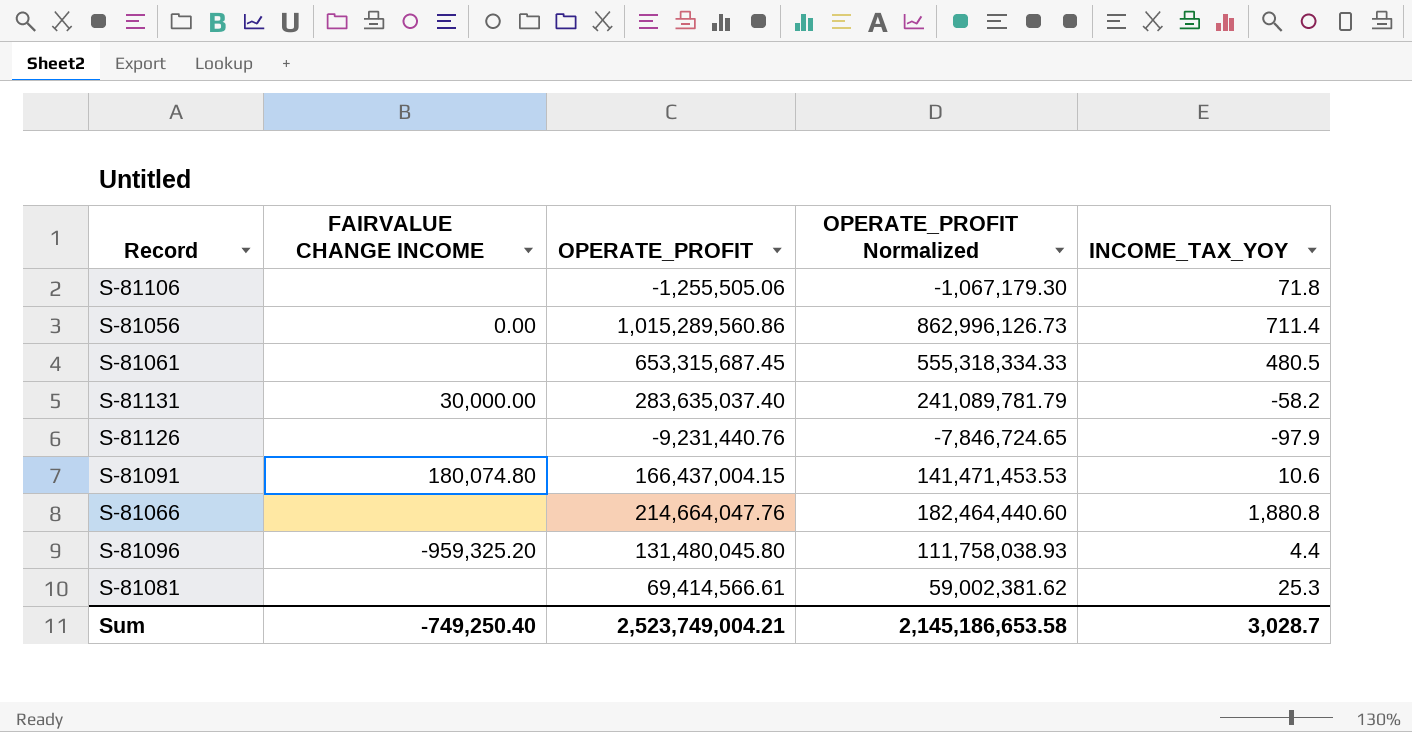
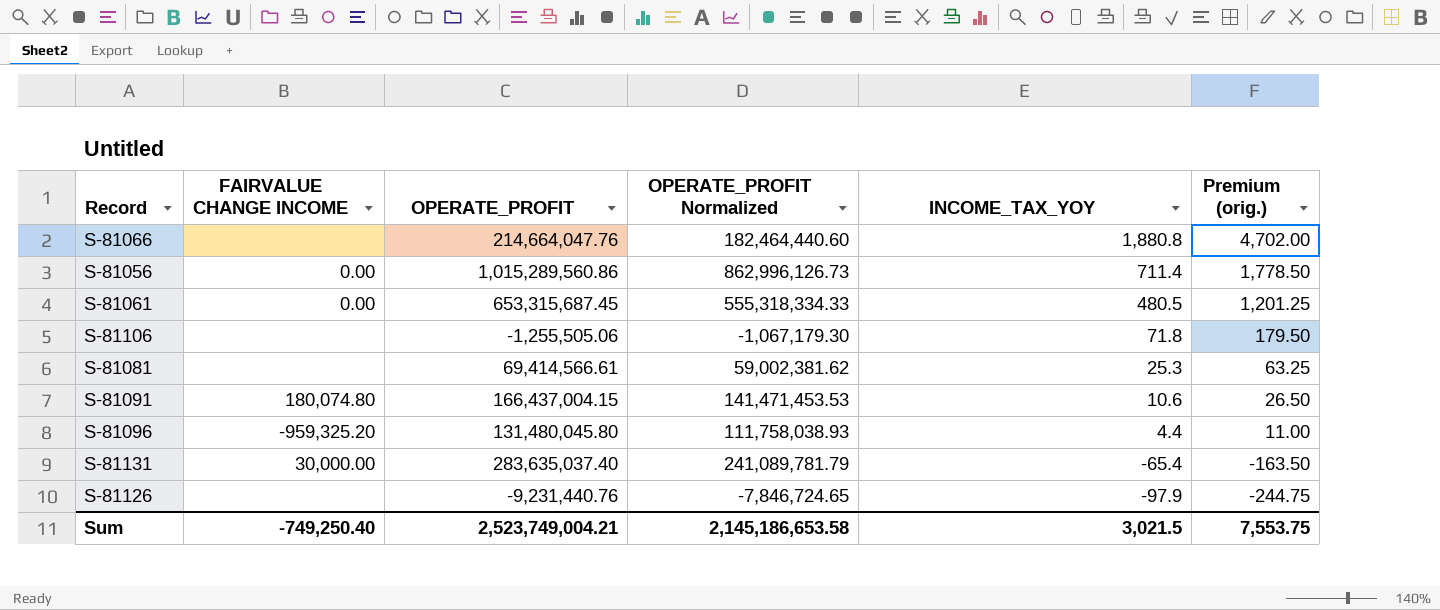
row order: none -> INCOME_TAX_YOY descending
column Premium (orig.) | formula: none -> [INCOME_TAX_YOY] * 2.5
S-81061 | FAIRVALUE CHANGE INCOME: none -> 0.00
S-81131 | INCOME_TAX_YOY: -58.2 -> -65.4
Sum | INCOME_TAX_YOY: 3,028.7 -> 3,021.5

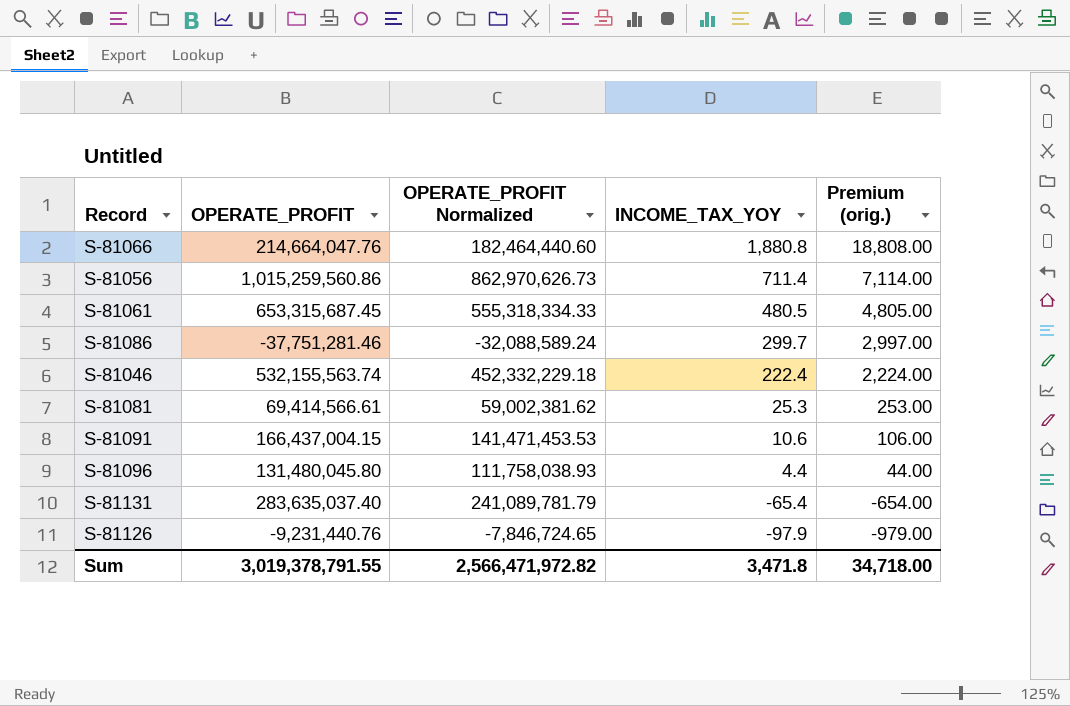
column FAIRVALUE CHANGE INCOME | position: 2 -> none
column Premium (orig.) | formula: [INCOME_TAX_YOY] * 2.5 -> [INCOME_TAX_YOY] * 10
row S-81106: none | -1,255,505.06 | -1,067,179.30 | 71.8 | 179.50 -> none
S-81056 | OPERATE_PROFIT: 1,015,289,560.86 -> 1,015,259,560.86
S-81056 | OPERATE_PROFIT Normalized: 862,996,126.73 -> 862,970,626.73
row S-81086: none -> -37,751,281.46 | -32,088,589.24 | 299.7 | 2,997.00
row S-81046: none -> 532,155,563.74 | 452,332,229.18 | 222.4 | 2,224.00
Sum | OPERATE_PROFIT: 2,523,749,004.21 -> 3,019,378,791.55
Sum | OPERATE_PROFIT Normalized: 2,145,186,653.58 -> 2,566,471,972.82
Sum | INCOME_TAX_YOY: 3,021.5 -> 3,471.8
Sum | Premium (orig.): 7,553.75 -> 34,718.00

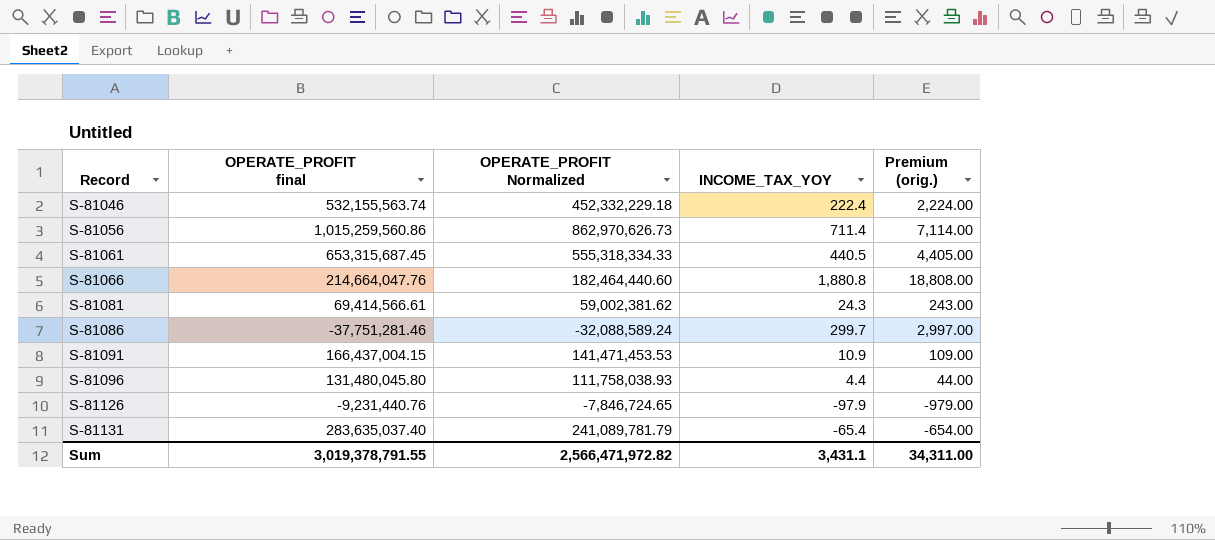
row order: INCOME_TAX_YOY descending -> Record ascending
column name: OPERATE_PROFIT -> OPERATE_PROFIT final
S-81061 | INCOME_TAX_YOY: 480.5 -> 440.5
S-81061 | Premium (orig.): 4,805.00 -> 4,405.00
S-81081 | INCOME_TAX_YOY: 25.3 -> 24.3
S-81081 | Premium (orig.): 253.00 -> 243.00
S-81091 | INCOME_TAX_YOY: 10.6 -> 10.9
S-81091 | Premium (orig.): 106.00 -> 109.00
Sum | INCOME_TAX_YOY: 3,471.8 -> 3,431.1
Sum | Premium (orig.): 34,718.00 -> 34,311.00

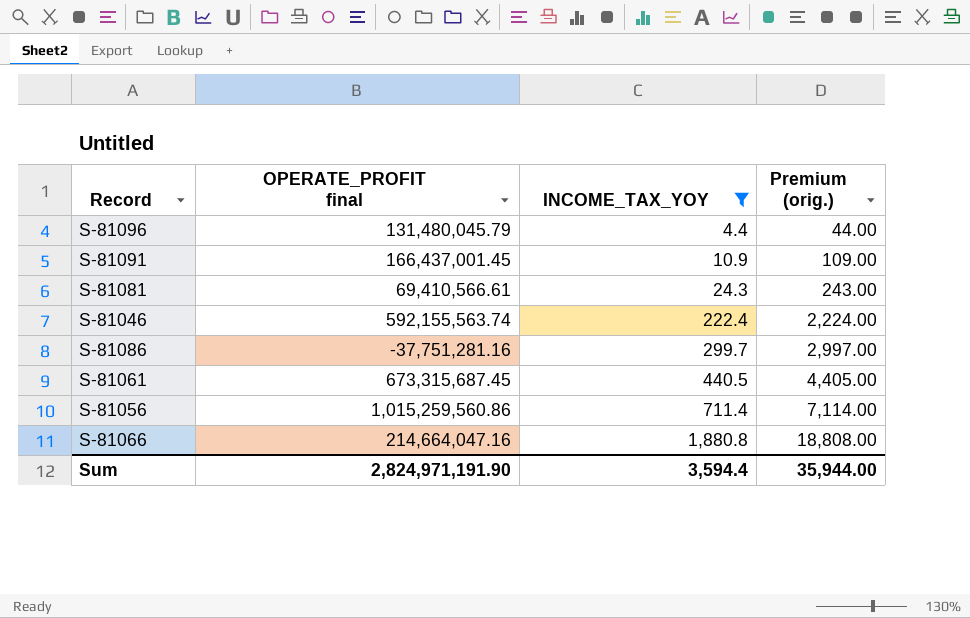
filter: none -> INCOME_TAX_YOY >= 4.4
row order: Record ascending -> INCOME_TAX_YOY ascending
column OPERATE_PROFIT Normalized | formula: [OPERATE_PROFIT final] * 0.85 -> none
S-81096 | OPERATE_PROFIT final: 131,480,045.80 -> 131,480,045.79
S-81091 | OPERATE_PROFIT final: 166,437,004.15 -> 166,437,001.45
S-81081 | OPERATE_PROFIT final: 69,414,566.61 -> 69,410,566.61
S-81046 | OPERATE_PROFIT final: 532,155,563.74 -> 592,155,563.74
S-81086 | OPERATE_PROFIT final: -37,751,281.46 -> -37,751,281.16
S-81061 | OPERATE_PROFIT final: 653,315,687.45 -> 673,315,687.45
S-81066 | OPERATE_PROFIT final: 214,664,047.76 -> 214,664,047.16
Sum | OPERATE_PROFIT final: 3,019,378,791.55 -> 2,824,971,191.90
Sum | INCOME_TAX_YOY: 3,431.1 -> 3,594.4
Sum | Premium (orig.): 34,311.00 -> 35,944.00

